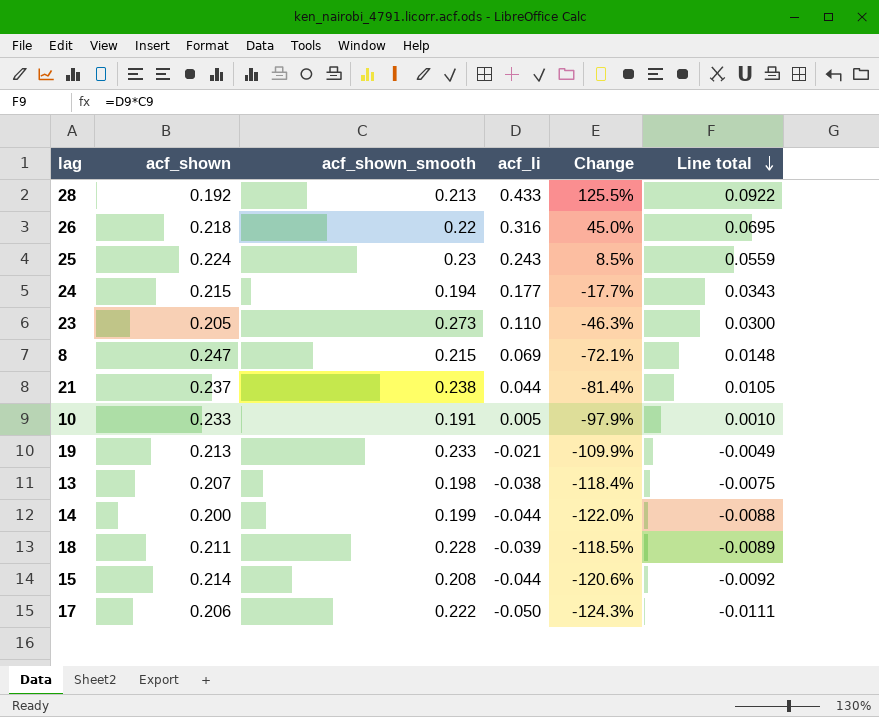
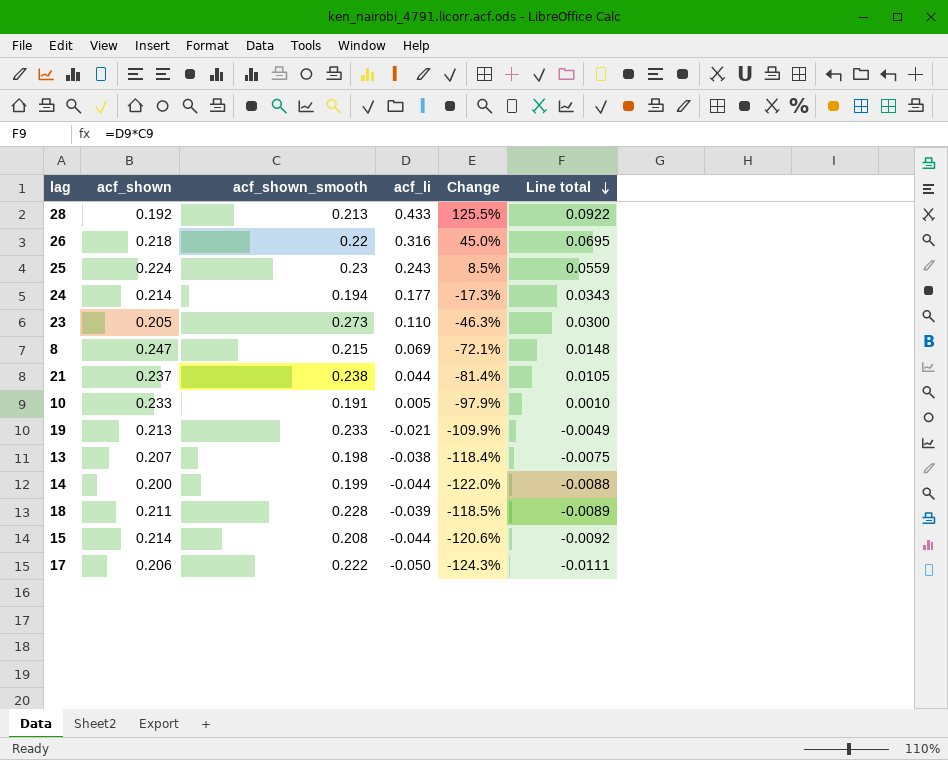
24 | acf_shown: 0.215 -> 0.214
24 | Change: -17.7% -> -17.3%

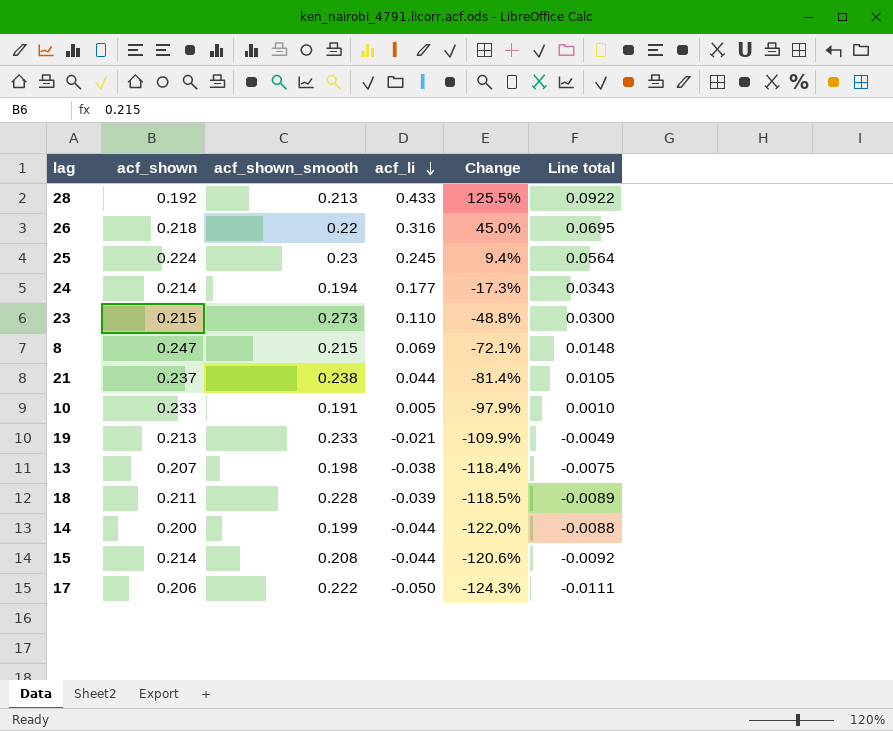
row order: Line total descending -> acf_li descending
25 | acf_li: 0.243 -> 0.245
25 | Change: 8.5% -> 9.4%
25 | Line total: 0.0559 -> 0.0564
23 | acf_shown: 0.205 -> 0.215
23 | Change: -46.3% -> -48.8%

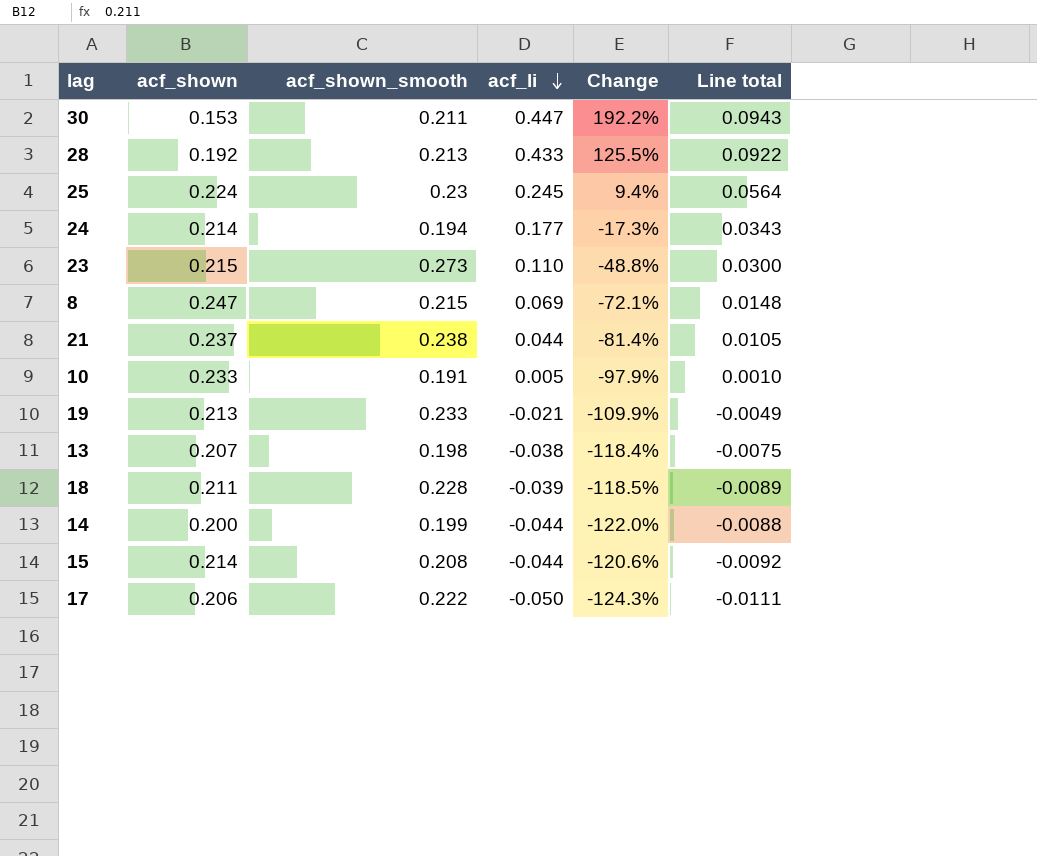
row 26: 0.218 | 0.22 | 0.316 | 45.0% | 0.0695 -> none
row 30: none -> 0.153 | 0.211 | 0.447 | 192.2% | 0.0943

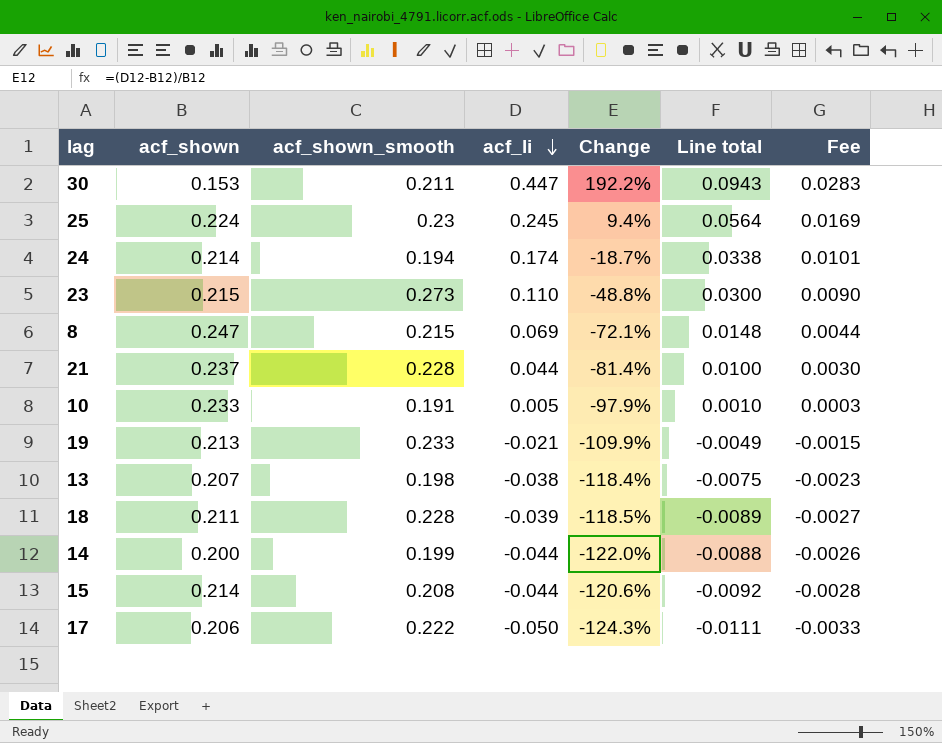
column Fee | formula: none -> [Line total] * 0.3
row 28: 0.192 | 0.213 | 0.433 | 125.5% | 0.0922 -> none
24 | acf_li: 0.177 -> 0.174
24 | Change: -17.3% -> -18.7%
24 | Line total: 0.0343 -> 0.0338
21 | acf_shown_smooth: 0.238 -> 0.228
21 | Line total: 0.0105 -> 0.0100

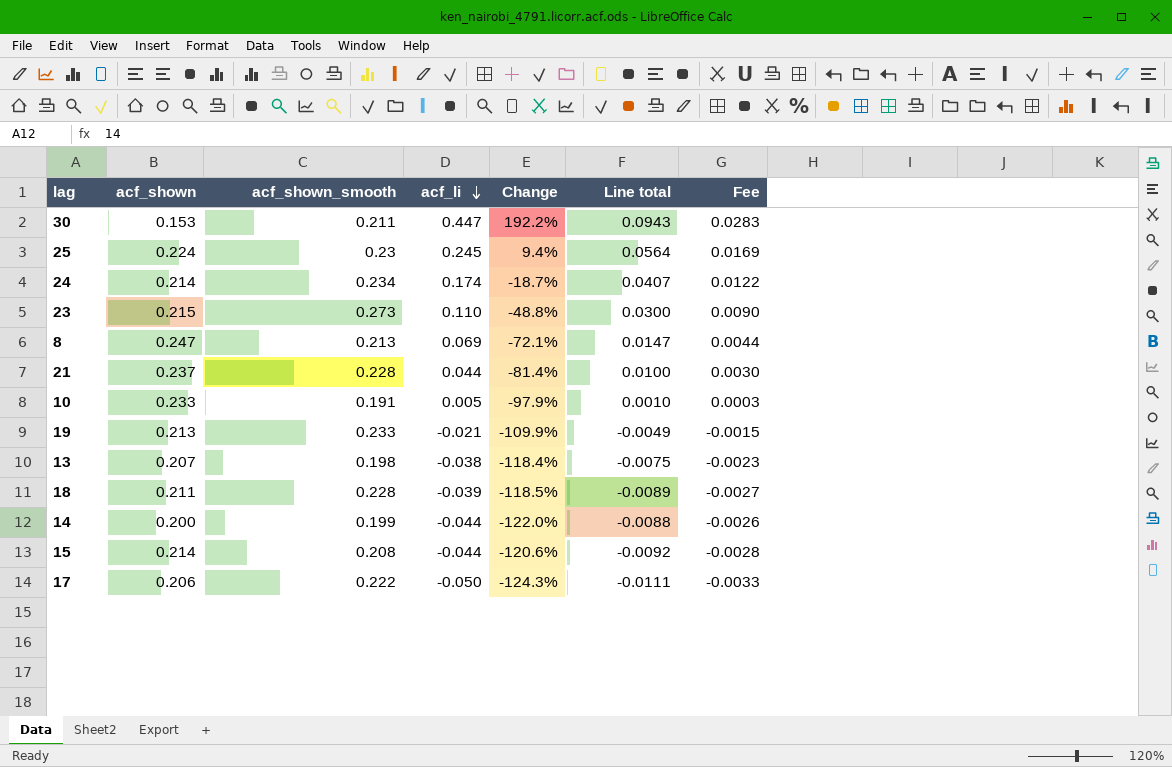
24 | acf_shown_smooth: 0.194 -> 0.234
24 | Line total: 0.0338 -> 0.0407
24 | Fee: 0.0101 -> 0.0122
8 | acf_shown_smooth: 0.215 -> 0.213
8 | Line total: 0.0148 -> 0.0147

